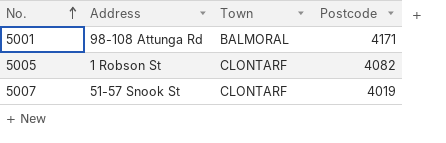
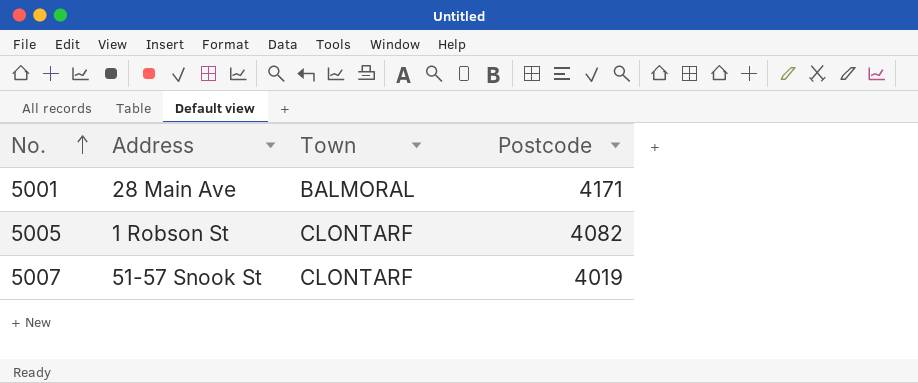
5001 | Address: 98-108 Attunga Rd -> 28 Main Ave

